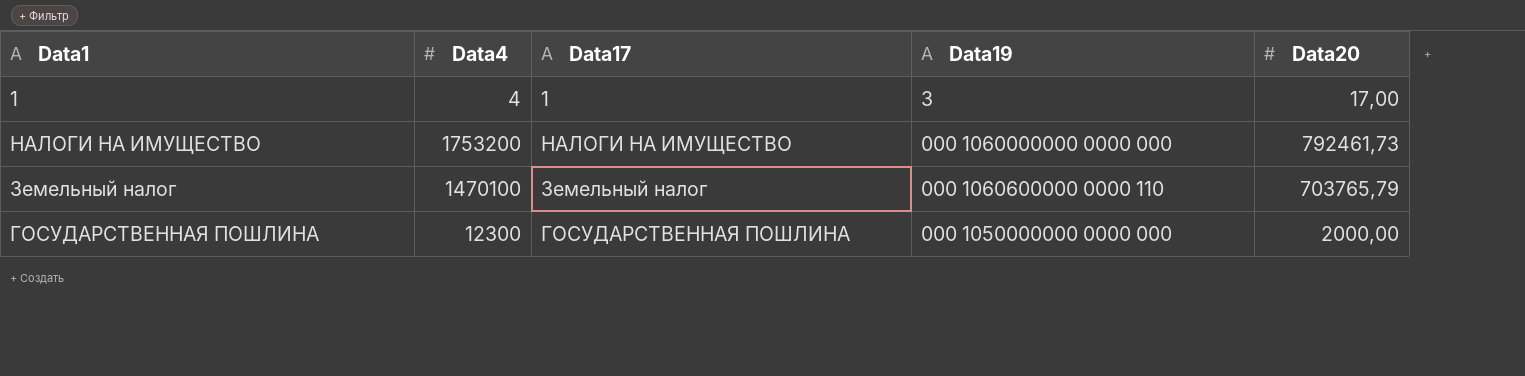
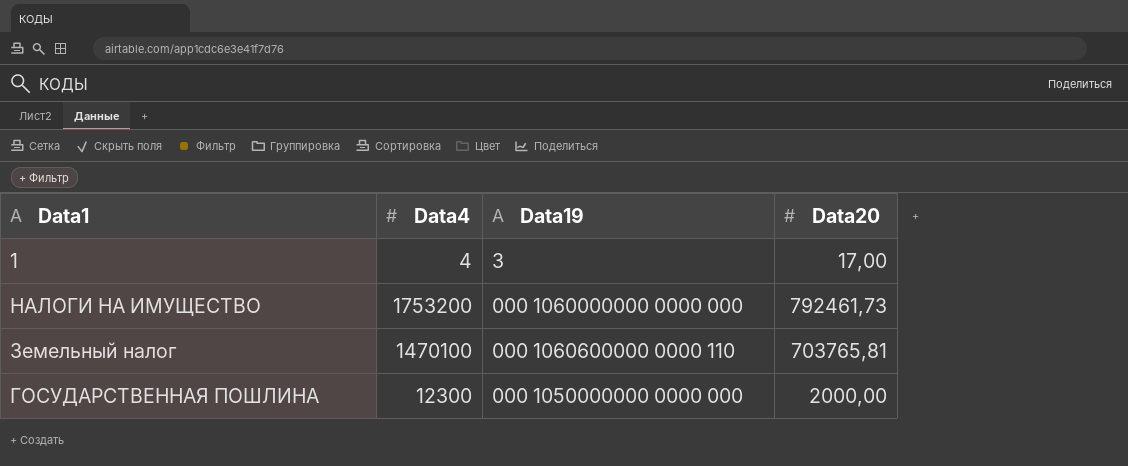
column Data17 | position: 3 -> none
Земельный налог | Data20: 703765,79 -> 703765,81

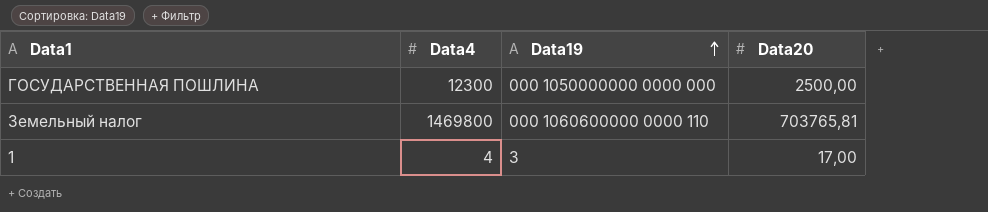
row order: none -> Data19 ascending
row НАЛОГИ НА ИМУЩЕСТВО: 1753200 | 000 1060000000 0000 000 | 792461,73 -> none
ГОСУДАРСТВЕННАЯ ПОШЛИНА | Data20: 2000,00 -> 2500,00
Земельный налог | Data4: 1470100 -> 1469800

